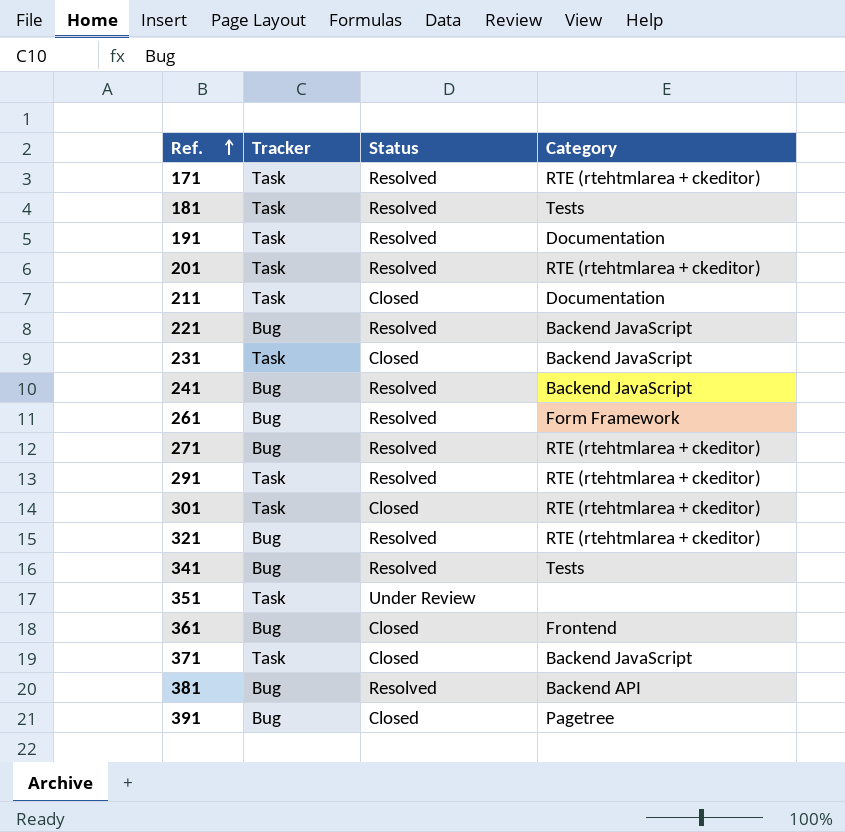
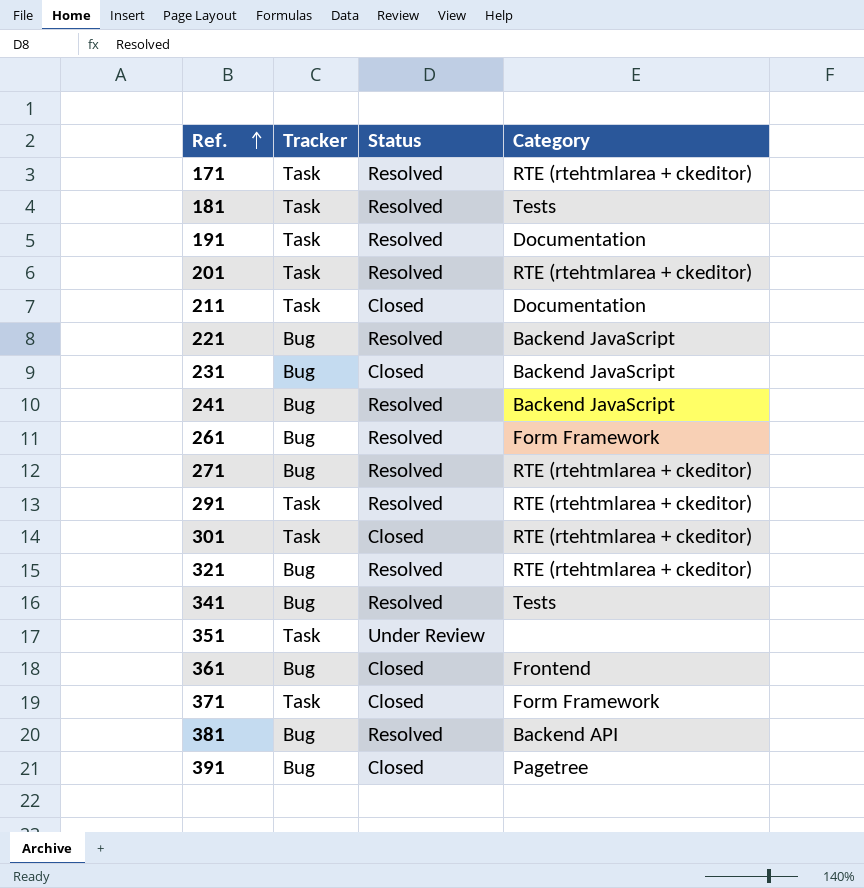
231 | Tracker: Task -> Bug
371 | Category: Backend JavaScript -> Form Framework

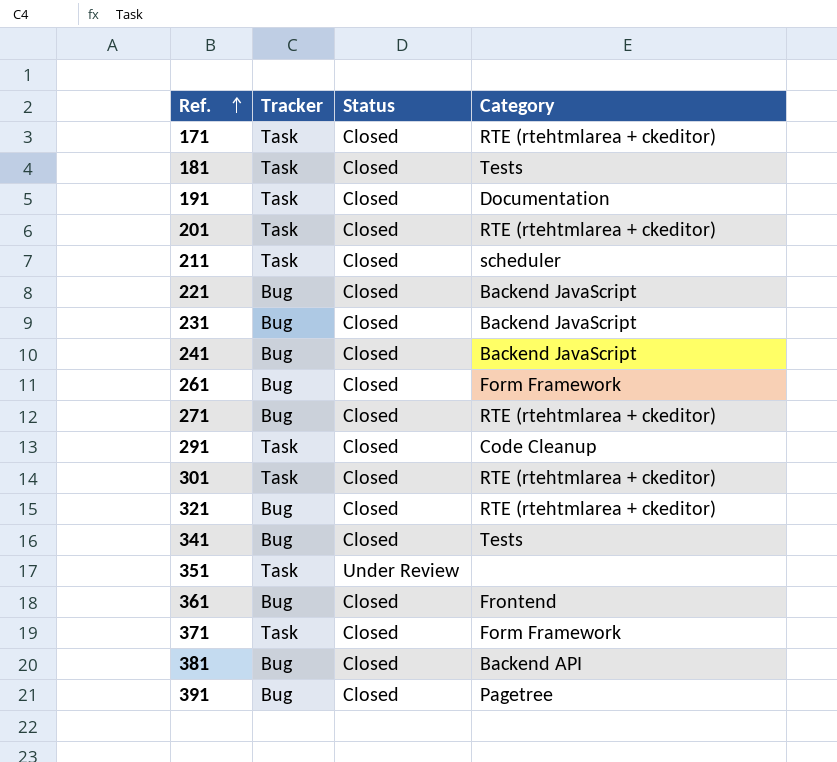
171 | Status: Resolved -> Closed
181 | Status: Resolved -> Closed
191 | Status: Resolved -> Closed
201 | Status: Resolved -> Closed
211 | Category: Documentation -> scheduler
221 | Status: Resolved -> Closed
241 | Status: Resolved -> Closed
261 | Status: Resolved -> Closed
271 | Status: Resolved -> Closed
291 | Status: Resolved -> Closed
291 | Category: RTE (rtehtmlarea + ckeditor) -> Code Cleanup
321 | Status: Resolved -> Closed
341 | Status: Resolved -> Closed
381 | Status: Resolved -> Closed

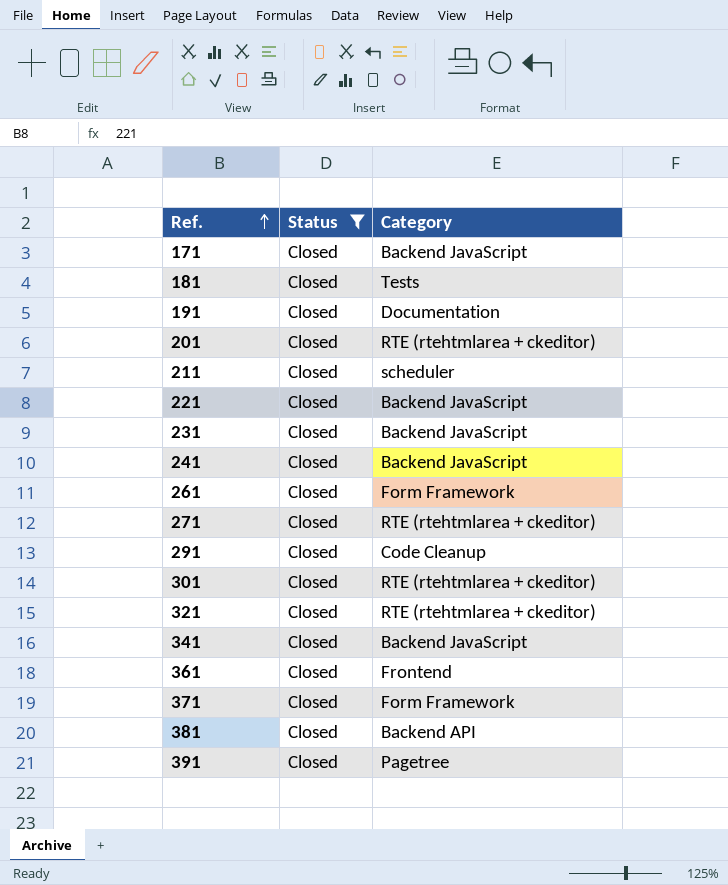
filter: none -> Status = Closed
column Tracker | position: 2 -> none
171 | Category: RTE (rtehtmlarea + ckeditor) -> Backend JavaScript
341 | Category: Tests -> Backend JavaScript

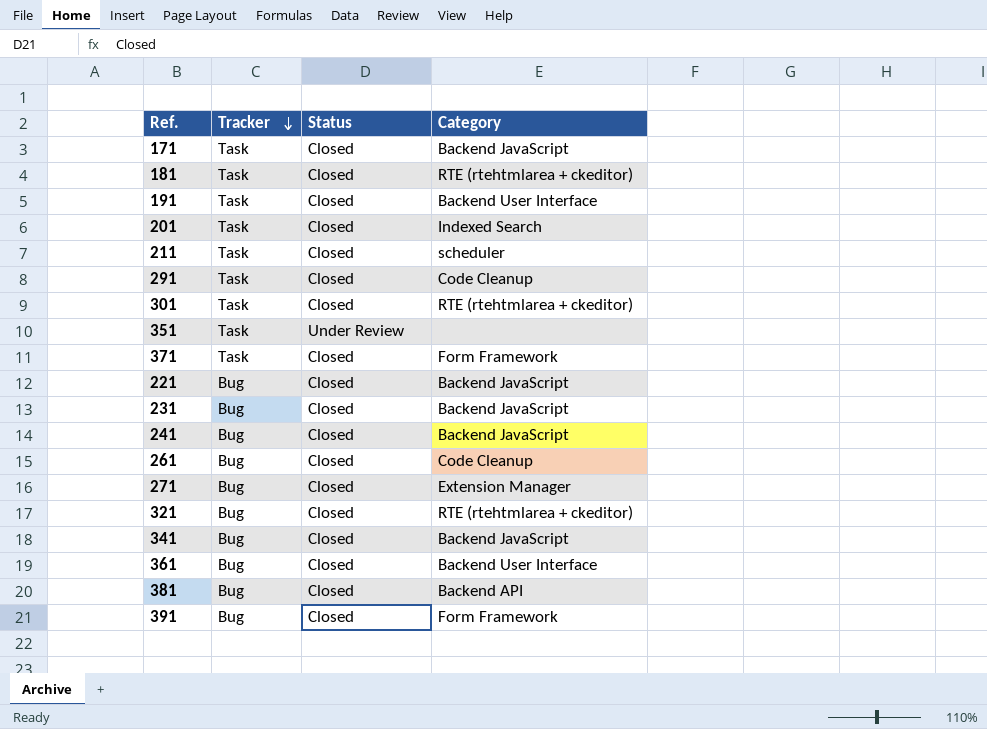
filter: Status = Closed -> none
row order: Ref. ascending -> Tracker descending
column Tracker | position: none -> 2
181 | Category: Tests -> RTE (rtehtmlarea + ckeditor)
191 | Category: Documentation -> Backend User Interface
201 | Category: RTE (rtehtmlarea + ckeditor) -> Indexed Search
261 | Category: Form Framework -> Code Cleanup
271 | Category: RTE (rtehtmlarea + ckeditor) -> Extension Manager
361 | Category: Frontend -> Backend User Interface
391 | Category: Pagetree -> Form Framework

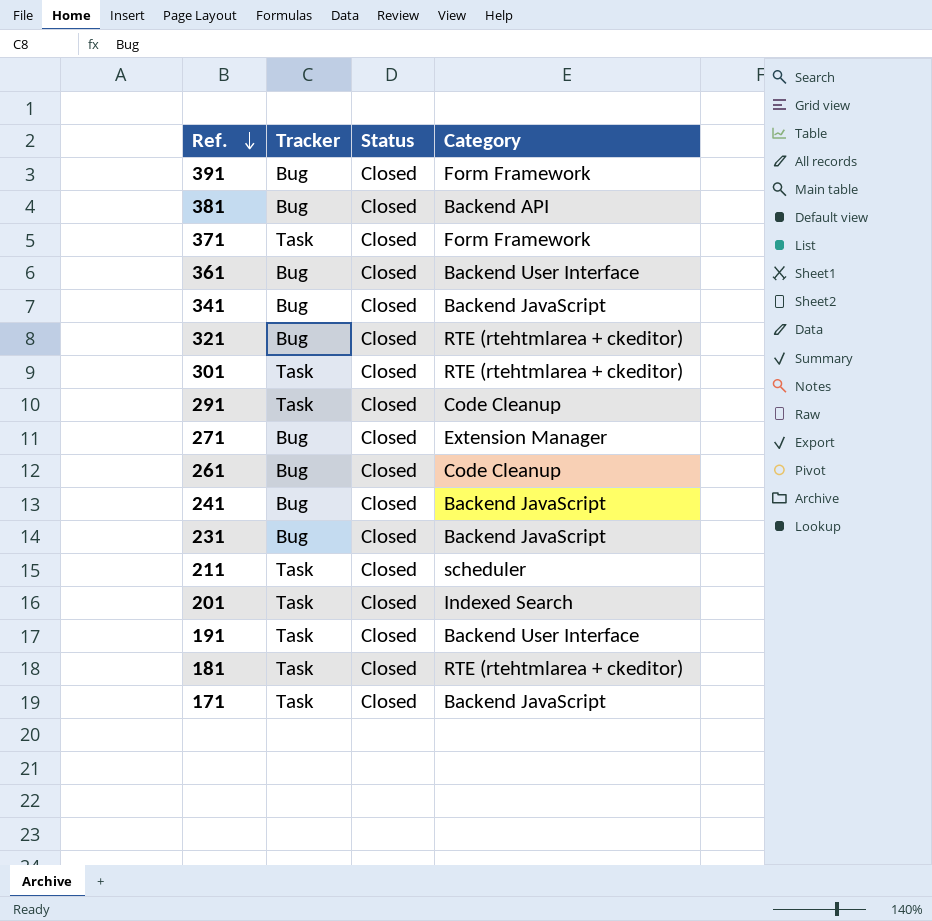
row order: Tracker descending -> Ref. descending
row 351: Task | Under Review | none -> none
row 221: Bug | Closed | Backend JavaScript -> none

